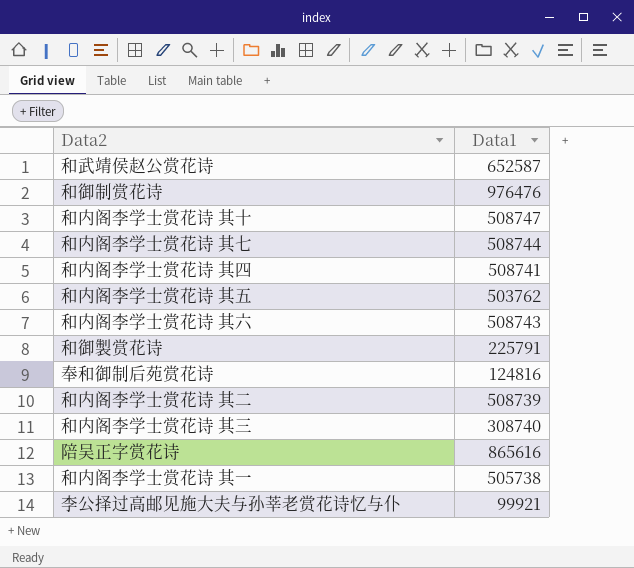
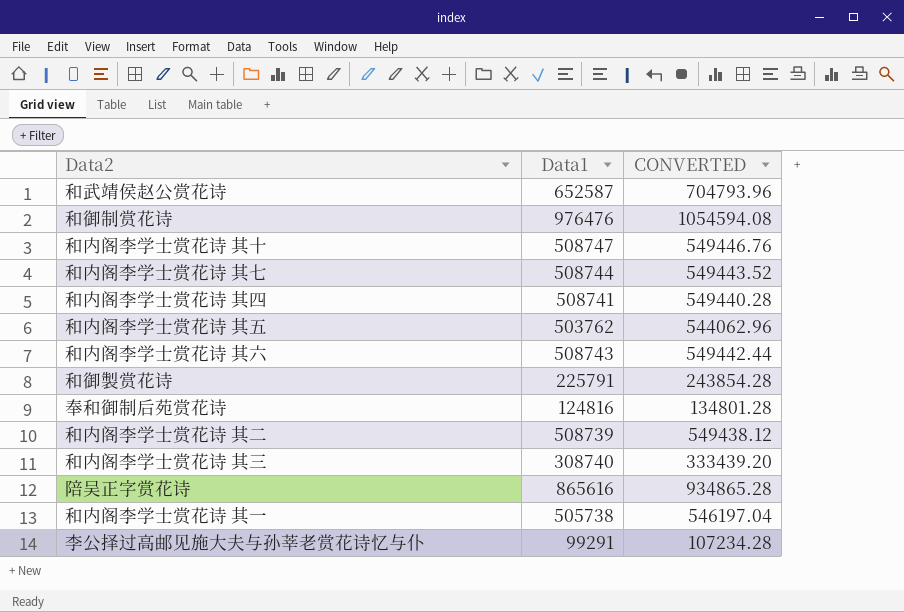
column CONVERTED | formula: none -> [Data1] * 1.08
李公择过高邮见施大夫与孙莘老赏花诗忆与仆 | Data1: 99921 -> 99291

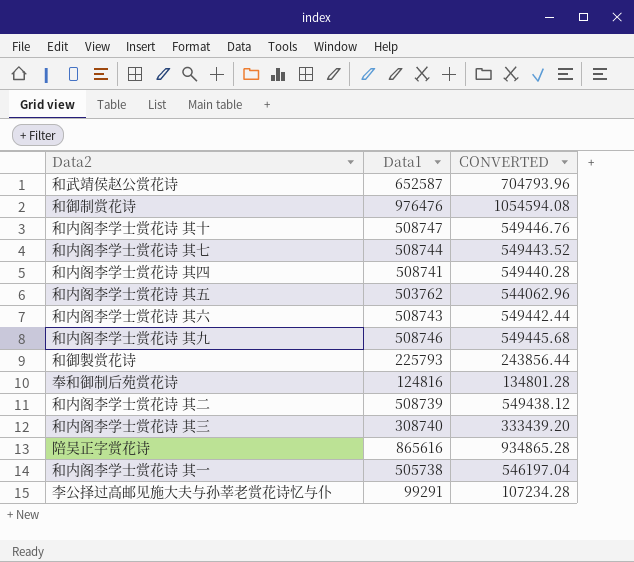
row 和内阁李学士赏花诗 其九: none -> 508746 | 549445.68
和御製赏花诗 | Data1: 225791 -> 225793
和御製赏花诗 | CONVERTED: 243854.28 -> 243856.44

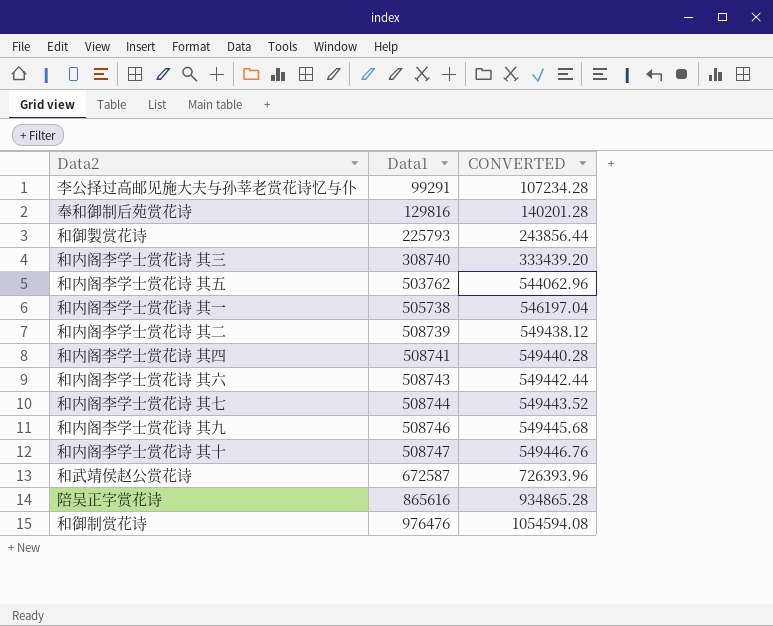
row order: none -> Data1 ascending
奉和御制后苑赏花诗 | Data1: 124816 -> 129816
奉和御制后苑赏花诗 | CONVERTED: 134801.28 -> 140201.28
和武靖侯赵公赏花诗 | Data1: 652587 -> 672587
和武靖侯赵公赏花诗 | CONVERTED: 704793.96 -> 726393.96

